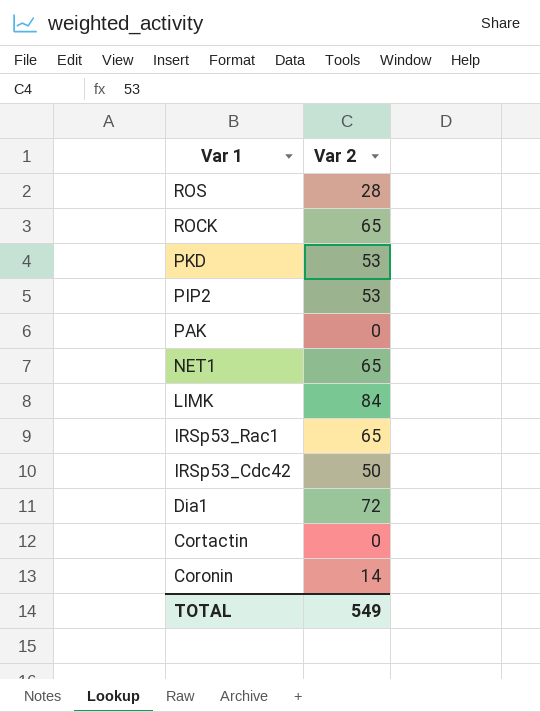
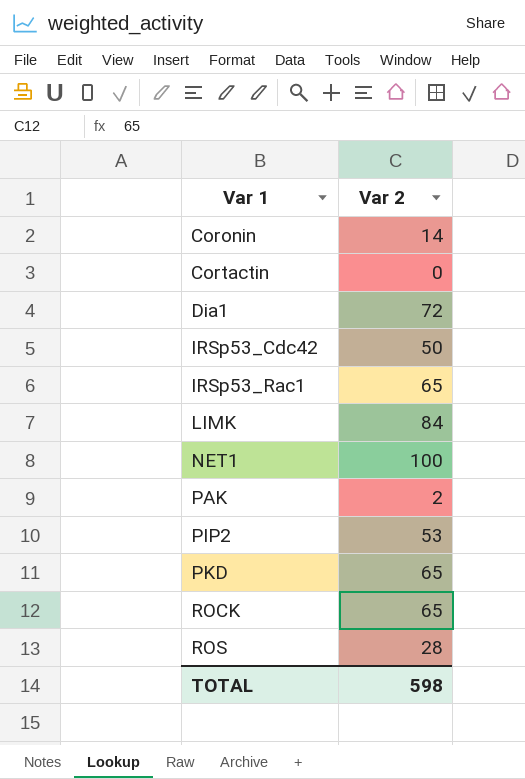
row order: Var 1 descending -> Var 1 ascending
NET1 | Var 2: 65 -> 100
PAK | Var 2: 0 -> 2
PKD | Var 2: 53 -> 65
TOTAL | Var 2: 549 -> 598

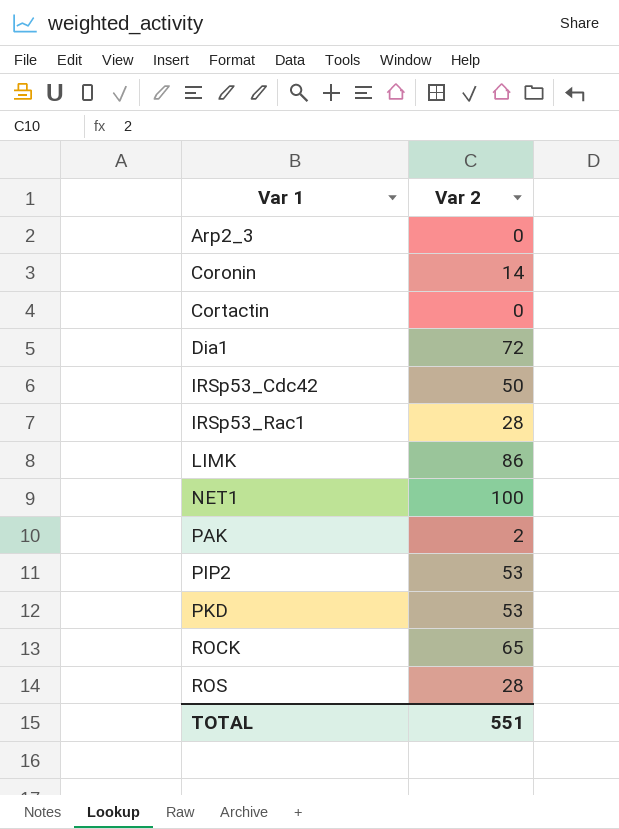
row Arp2_3: none -> 0
IRSp53_Rac1 | Var 2: 65 -> 28
LIMK | Var 2: 84 -> 86
PKD | Var 2: 65 -> 53
TOTAL | Var 2: 598 -> 551

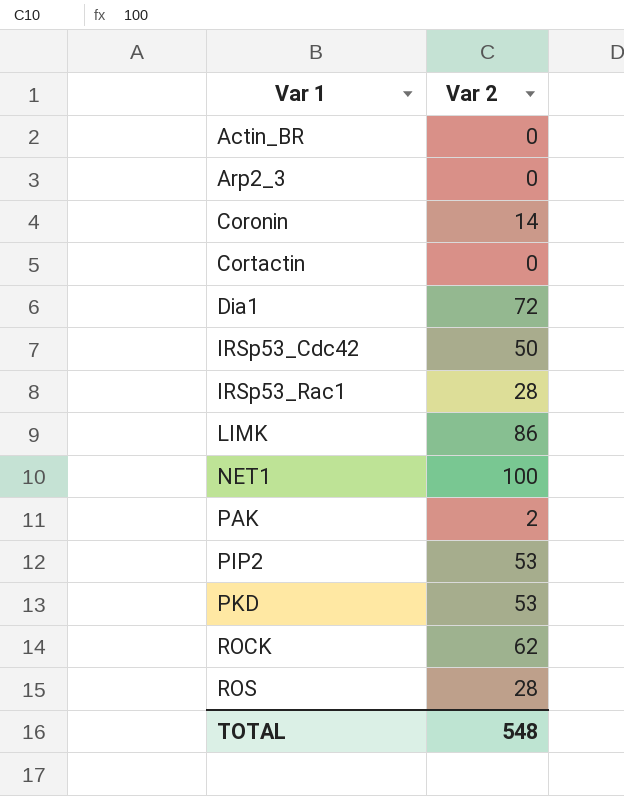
row Actin_BR: none -> 0
ROCK | Var 2: 65 -> 62
TOTAL | Var 2: 551 -> 548

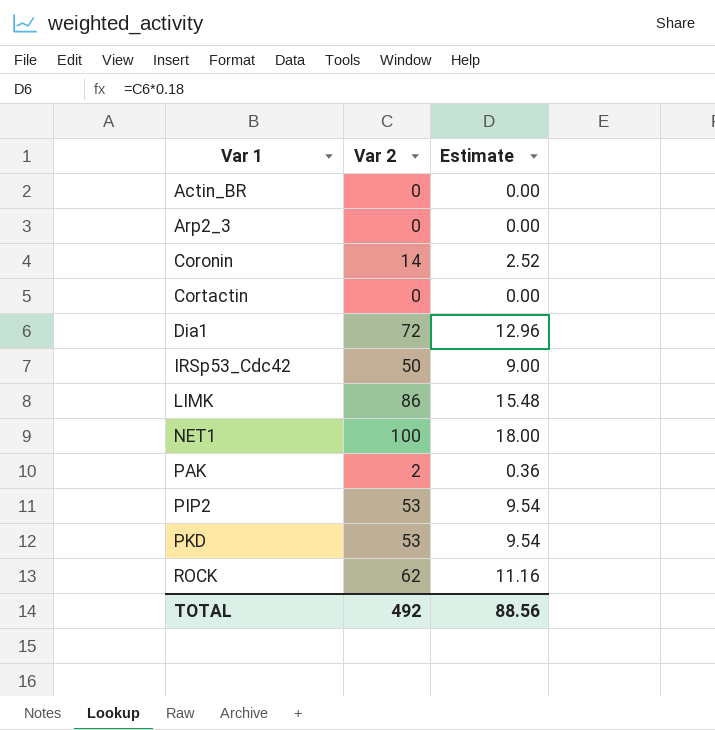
column Estimate | formula: none -> [Var 2] * 0.18
row IRSp53_Rac1: 28 -> none
row ROS: 28 -> none
TOTAL | Var 2: 548 -> 492

